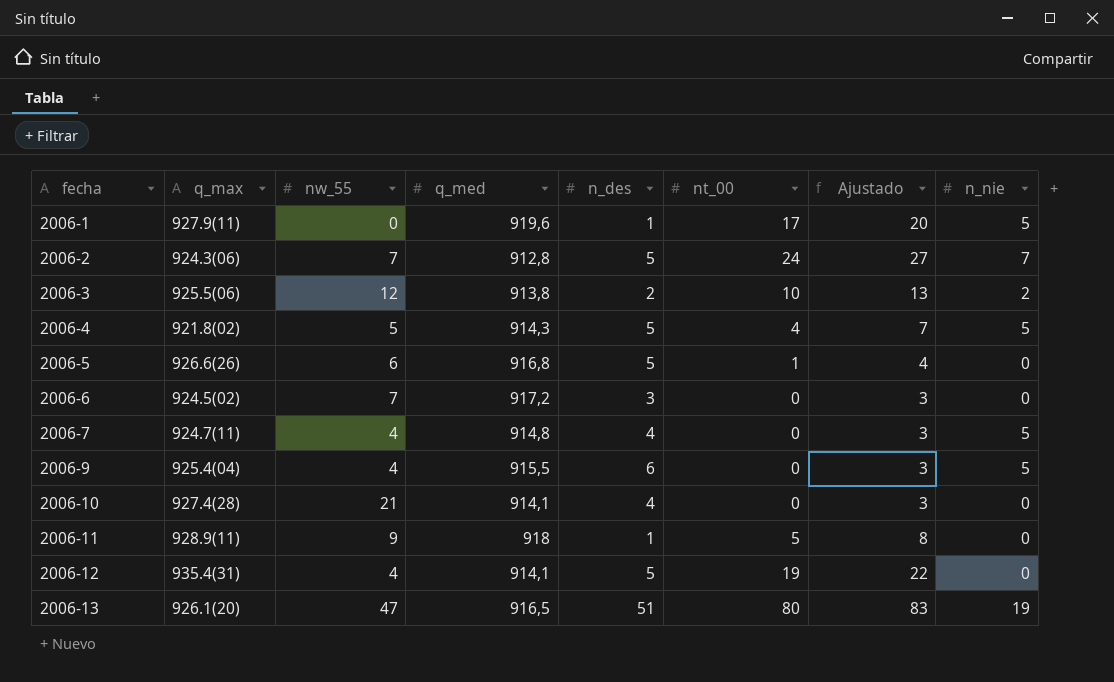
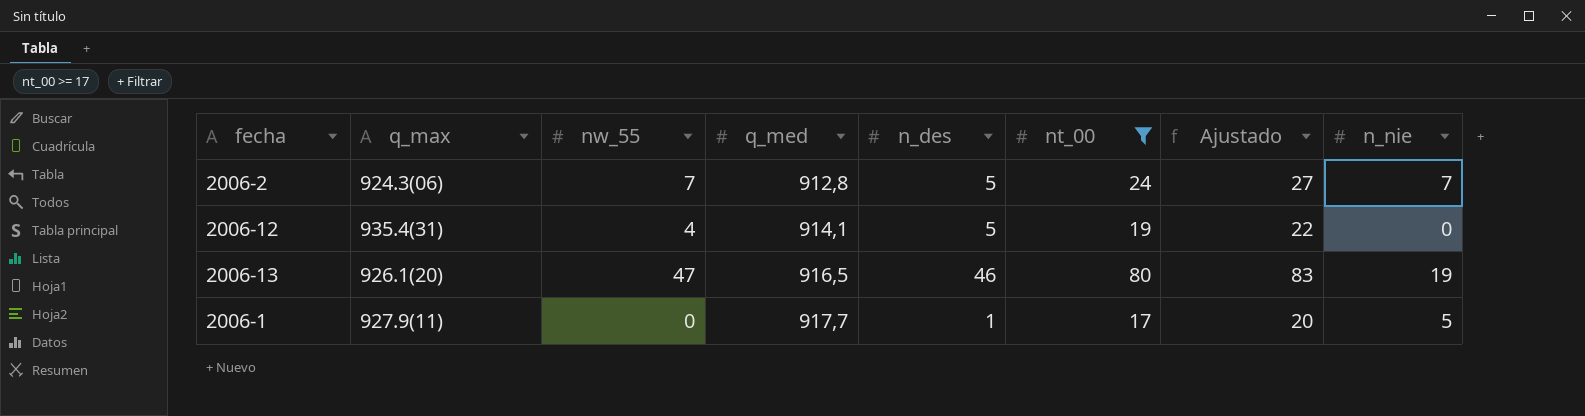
filter: none -> nt_00 >= 17
row order: fecha ascending -> q_med ascending
2006-13 | n_des: 51 -> 46
2006-1 | q_med: 919,6 -> 917,7

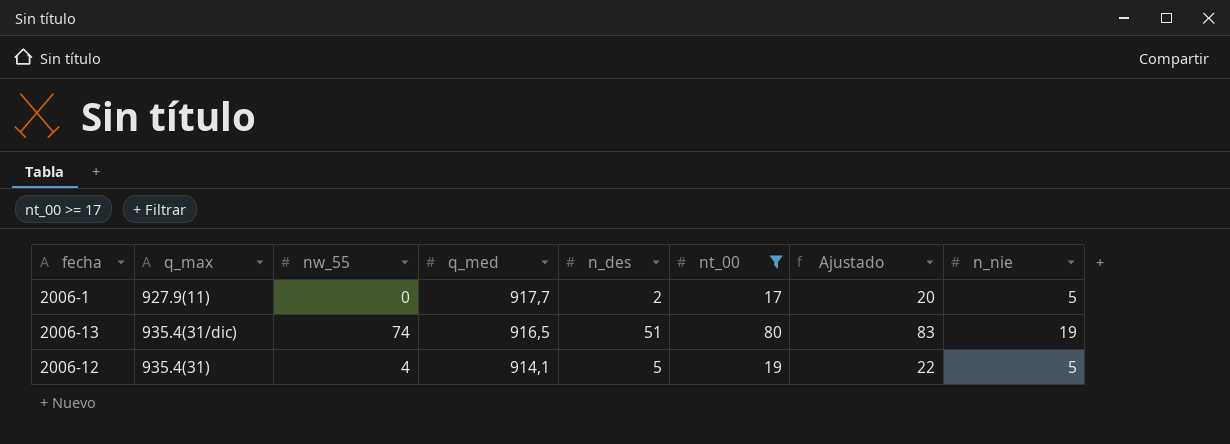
row order: q_med ascending -> q_med descending
row 2006-2: 924.3(06) | 7 | 912,8 | 5 | 24 | 27 | 7 -> none
2006-1 | n_des: 1 -> 2
2006-13 | q_max: 926.1(20) -> 935.4(31/dic)
2006-13 | nw_55: 47 -> 74
2006-13 | n_des: 46 -> 51
2006-12 | n_nie: 0 -> 5

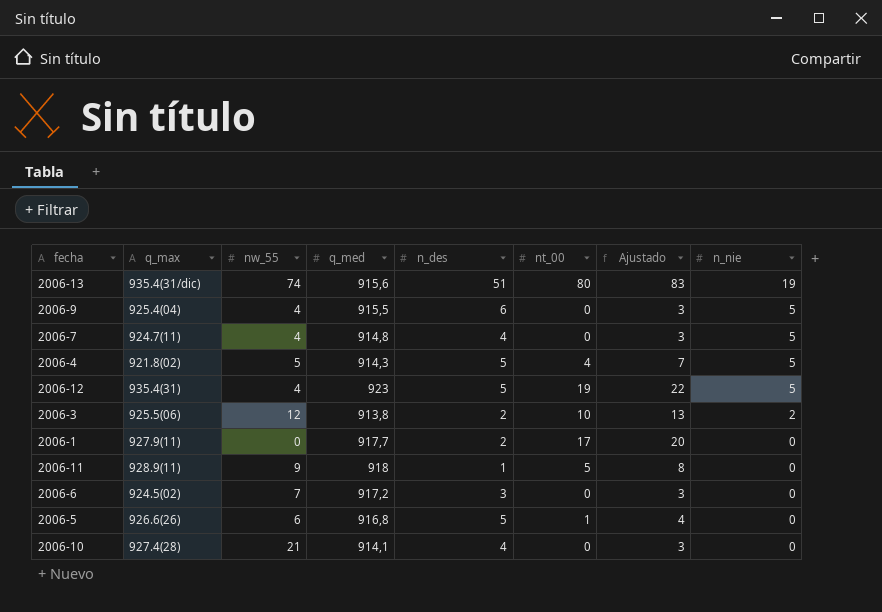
filter: nt_00 >= 17 -> none
row order: q_med descending -> n_nie descending
2006-13 | q_med: 916,5 -> 915,6
2006-12 | q_med: 914,1 -> 923
2006-1 | n_nie: 5 -> 0

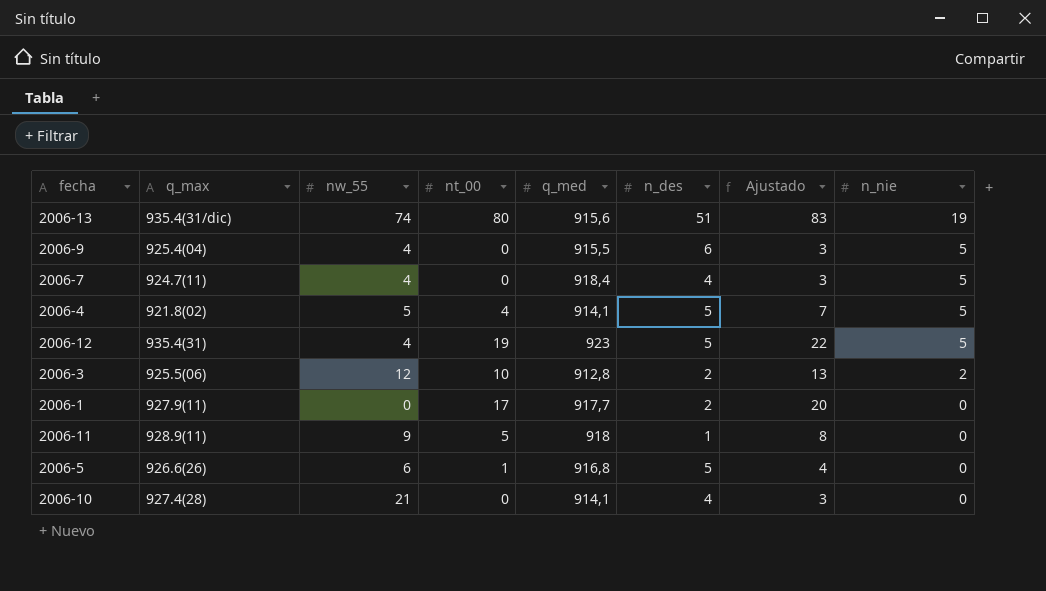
column nt_00 | position: 6 -> 4
row 2006-6: 924.5(02) | 7 | 917,2 | 3 | 0 | 3 | 0 -> none
2006-7 | q_med: 914,8 -> 918,4
2006-4 | q_med: 914,3 -> 914,1
2006-3 | q_med: 913,8 -> 912,8

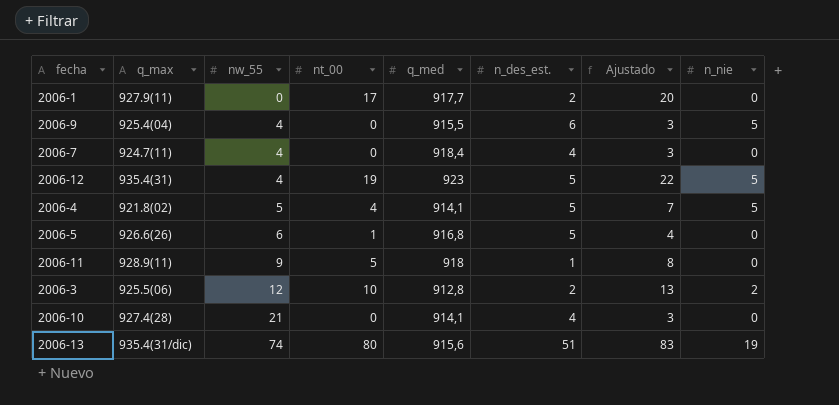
row order: n_nie descending -> nw_55 ascending
column name: n_des -> n_des_est.
2006-7 | n_nie: 5 -> 0

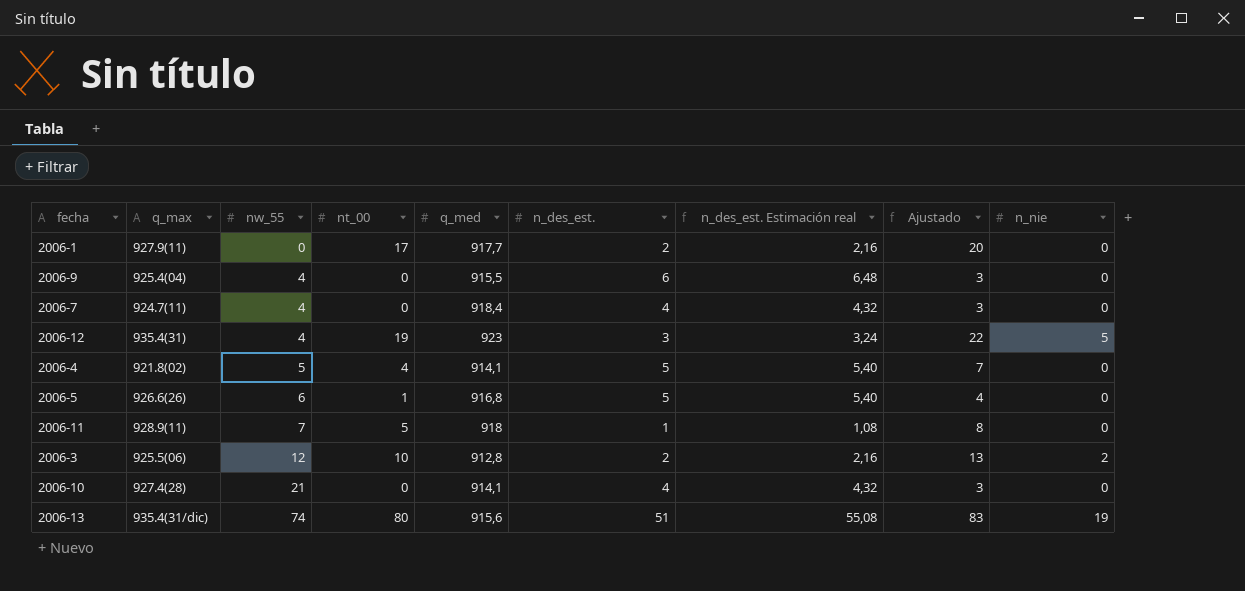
column n_des_est. Estimación real | formula: none -> [n_des_est.] * 1,08
2006-9 | n_nie: 5 -> 0
2006-12 | n_des_est.: 5 -> 3
2006-4 | n_nie: 5 -> 0
2006-11 | nw_55: 9 -> 7

